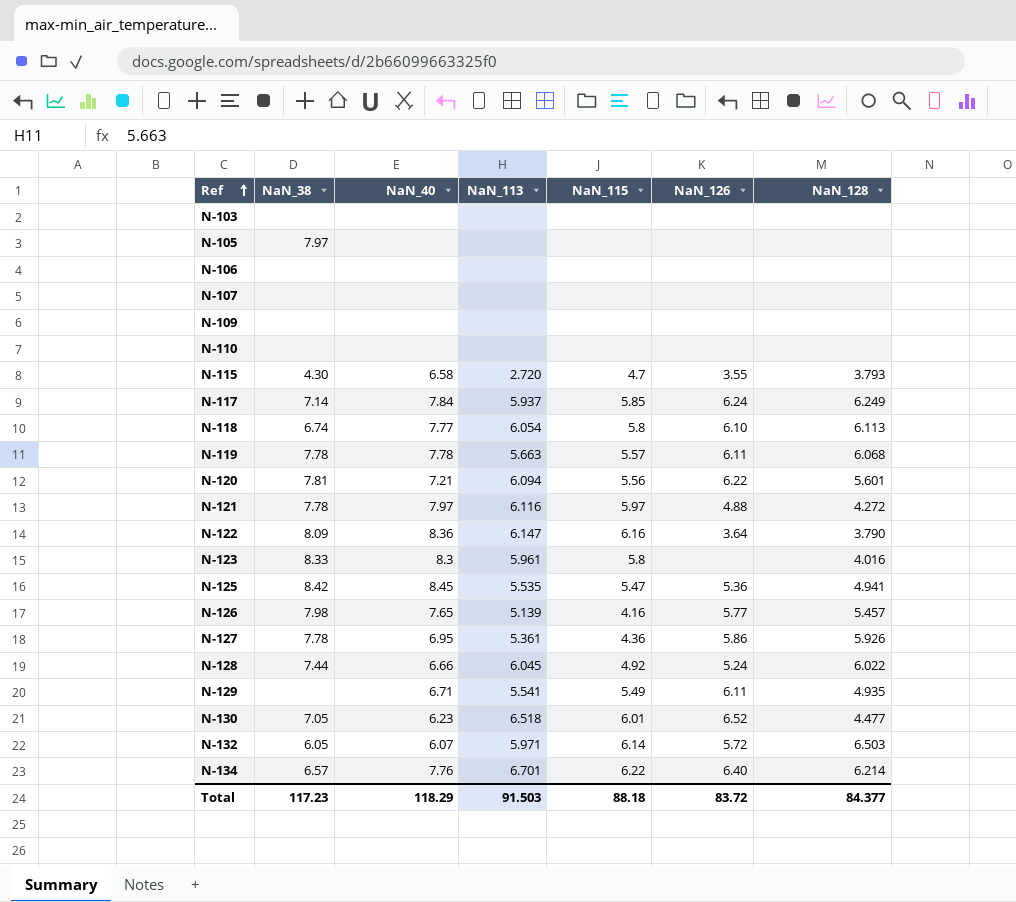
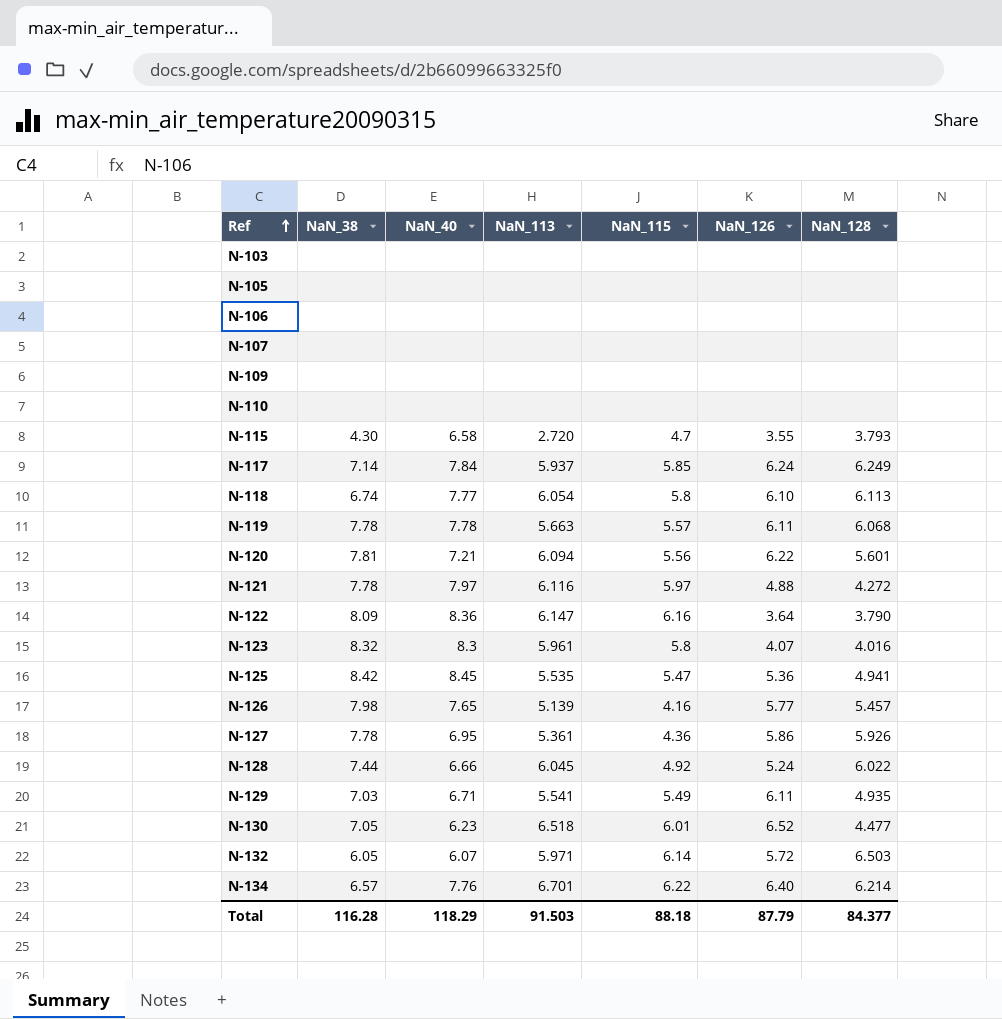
N-105 | NaN_38: 7.97 -> none
N-123 | NaN_38: 8.33 -> 8.32
N-123 | NaN_126: none -> 4.07
N-129 | NaN_38: none -> 7.03
Total | NaN_38: 117.23 -> 116.28
Total | NaN_126: 83.72 -> 87.79

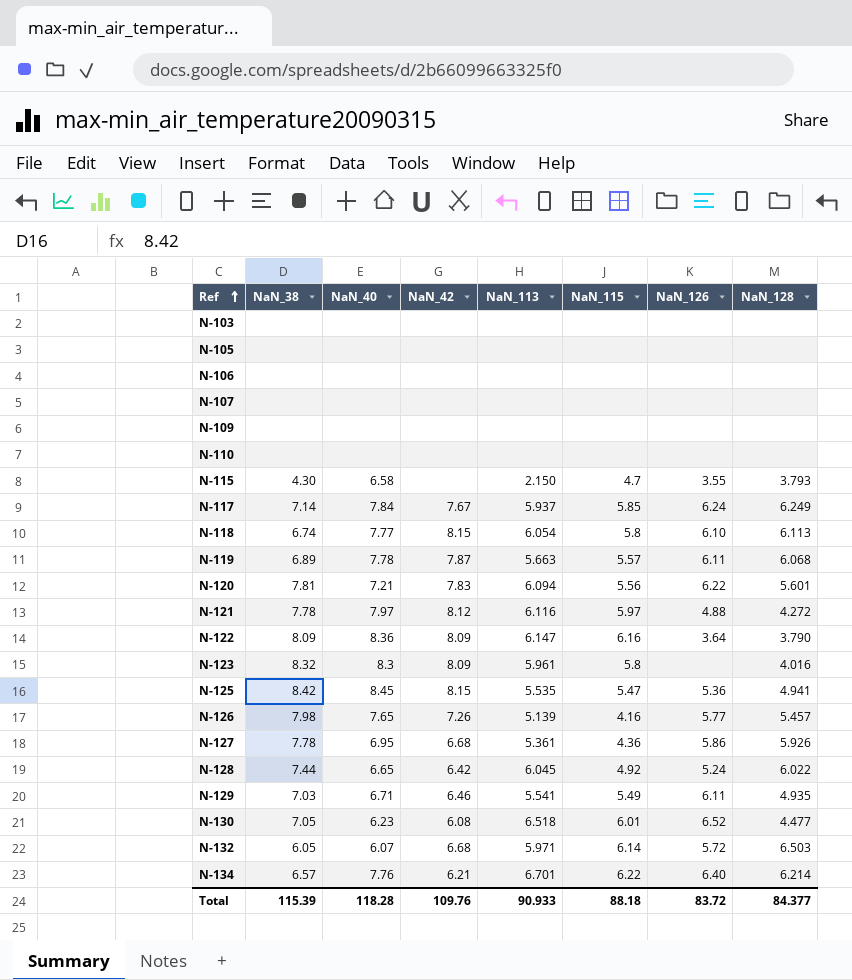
column NaN_42 | position: none -> 4
N-115 | NaN_113: 2.720 -> 2.150
N-119 | NaN_38: 7.78 -> 6.89
N-123 | NaN_126: 4.07 -> none
N-128 | NaN_40: 6.66 -> 6.65
Total | NaN_38: 116.28 -> 115.39
Total | NaN_40: 118.29 -> 118.28
Total | NaN_113: 91.503 -> 90.933
Total | NaN_126: 87.79 -> 83.72

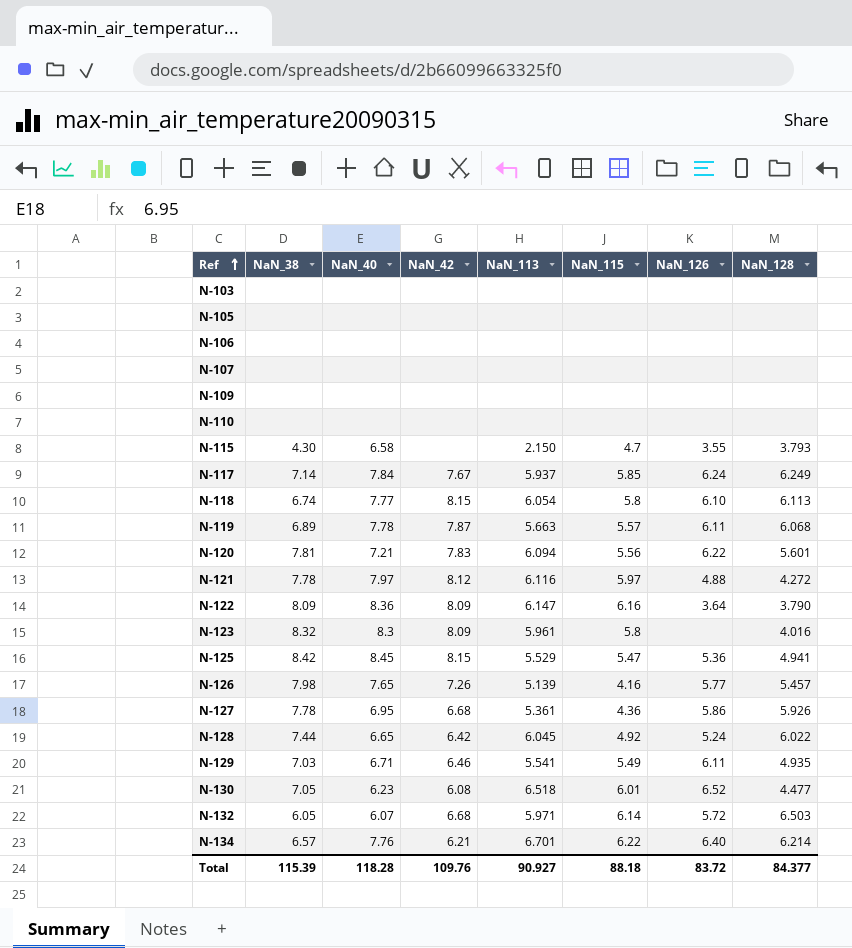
N-125 | NaN_113: 5.535 -> 5.529
Total | NaN_113: 90.933 -> 90.927

